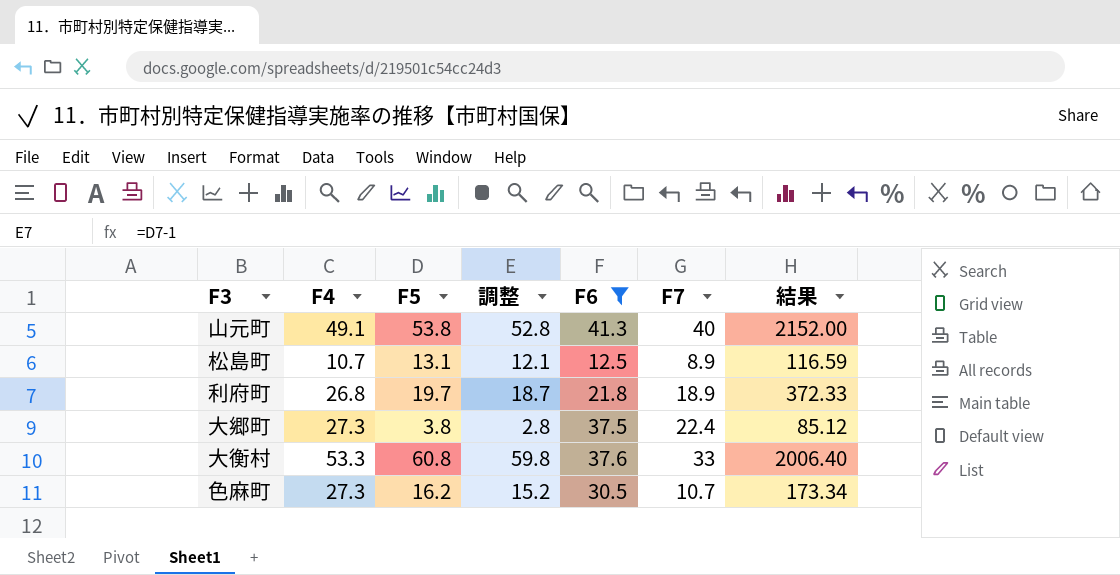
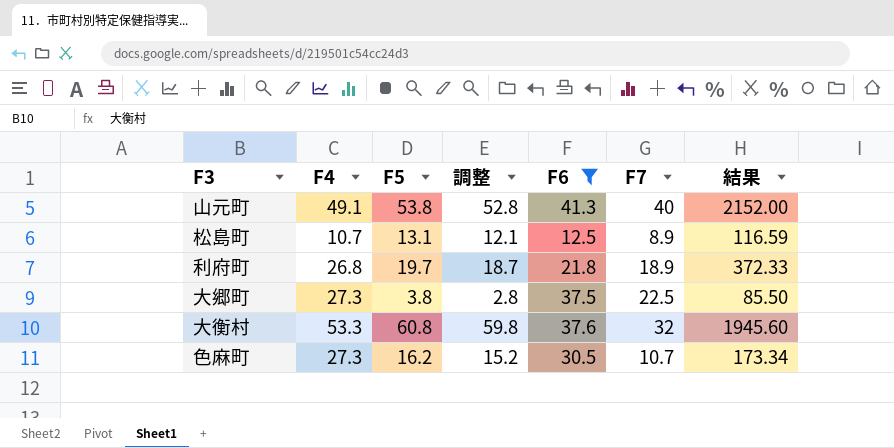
大郷町 | F7: 22.4 -> 22.5
大郷町 | 結果: 85.12 -> 85.50
大衡村 | F7: 33 -> 32
大衡村 | 結果: 2006.40 -> 1945.60

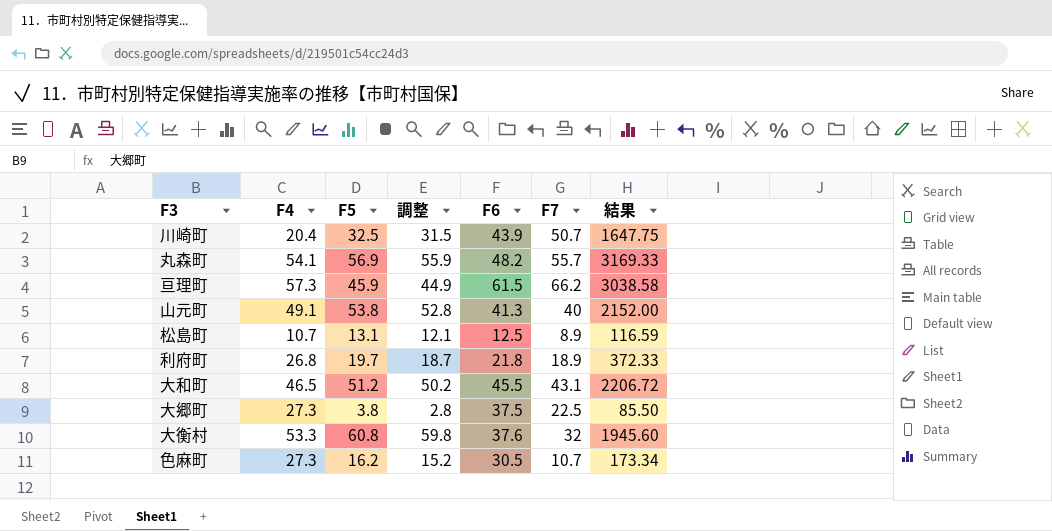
filter: F6 <= 41.3 -> none

